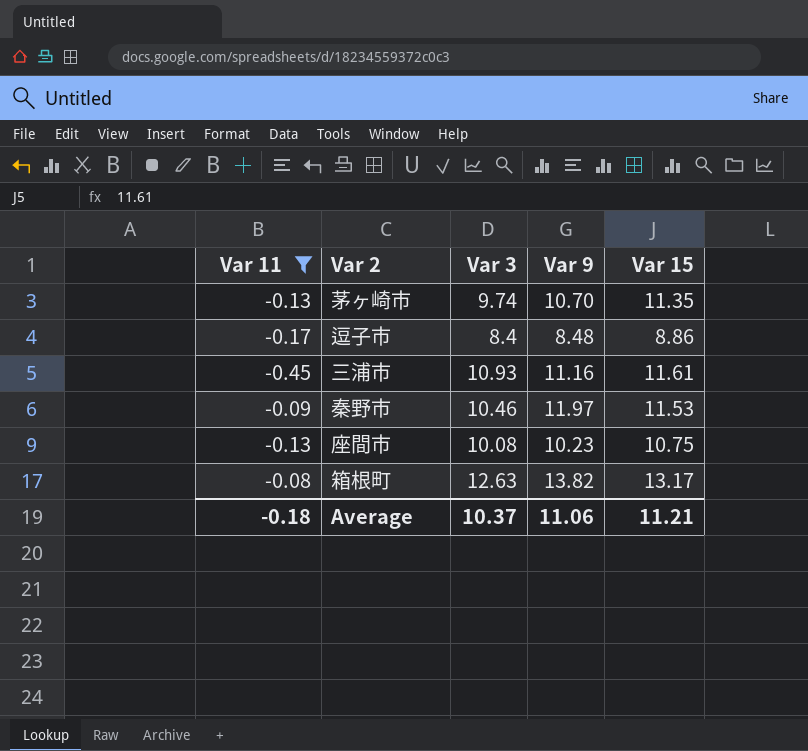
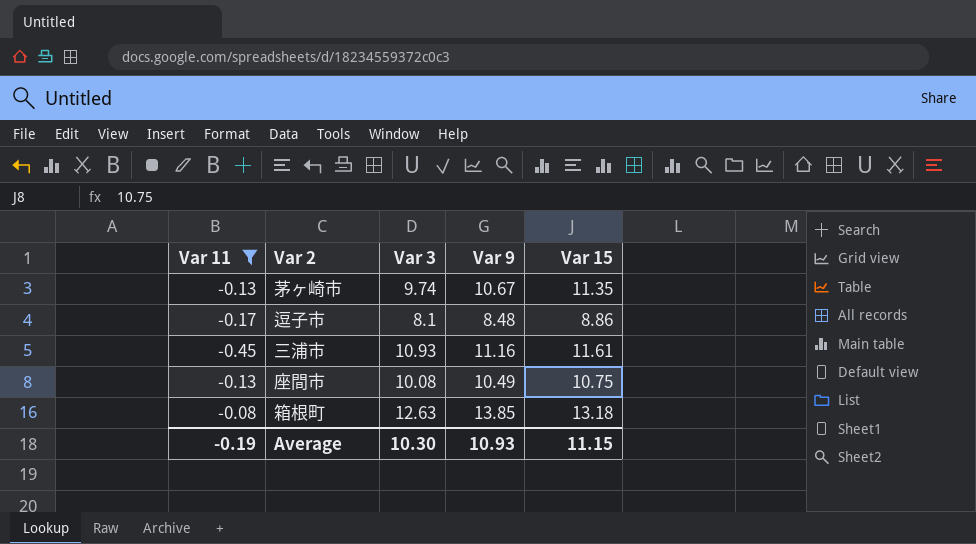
row 秦野市: -0.09 | 10.46 | 11.97 | 11.53 -> none
茅ヶ崎市 | Var 9: 10.70 -> 10.67
逗子市 | Var 3: 8.4 -> 8.1
座間市 | Var 9: 10.23 -> 10.49
箱根町 | Var 9: 13.82 -> 13.85
箱根町 | Var 15: 13.17 -> 13.18
Average | Var 11: -0.18 -> -0.19
Average | Var 3: 10.37 -> 10.30
Average | Var 9: 11.06 -> 10.93
Average | Var 15: 11.21 -> 11.15

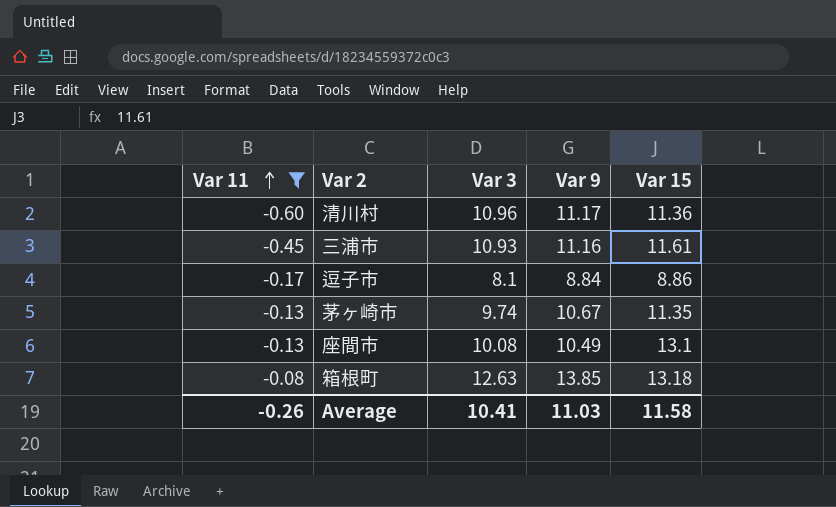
row order: none -> Var 11 ascending
row 清川村: none -> -0.60 | 10.96 | 11.17 | 11.36
逗子市 | Var 9: 8.48 -> 8.84
座間市 | Var 15: 10.75 -> 13.1
Average | Var 11: -0.19 -> -0.26
Average | Var 3: 10.30 -> 10.41
Average | Var 9: 10.93 -> 11.03
Average | Var 15: 11.15 -> 11.58

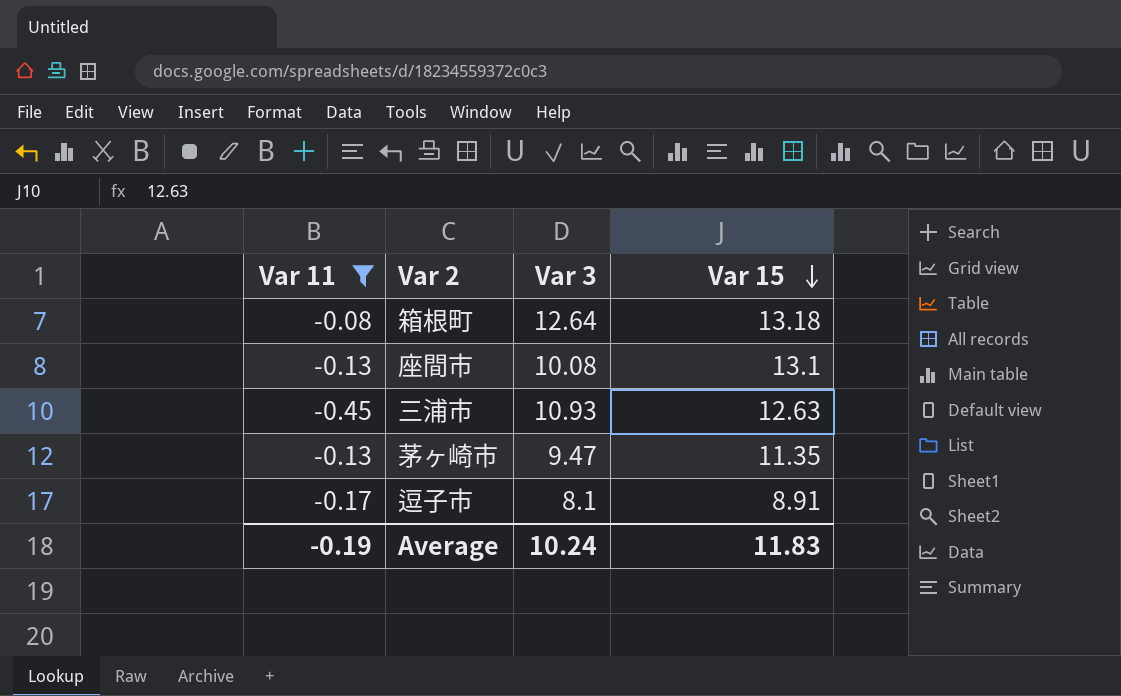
row order: Var 11 ascending -> Var 15 descending
column Var 9 | position: 4 -> none
row 清川村: -0.60 | 10.96 | 11.17 | 11.36 -> none
箱根町 | Var 3: 12.63 -> 12.64
三浦市 | Var 15: 11.61 -> 12.63
茅ヶ崎市 | Var 3: 9.74 -> 9.47
逗子市 | Var 15: 8.86 -> 8.91
Average | Var 11: -0.26 -> -0.19
Average | Var 3: 10.41 -> 10.24
Average | Var 15: 11.58 -> 11.83

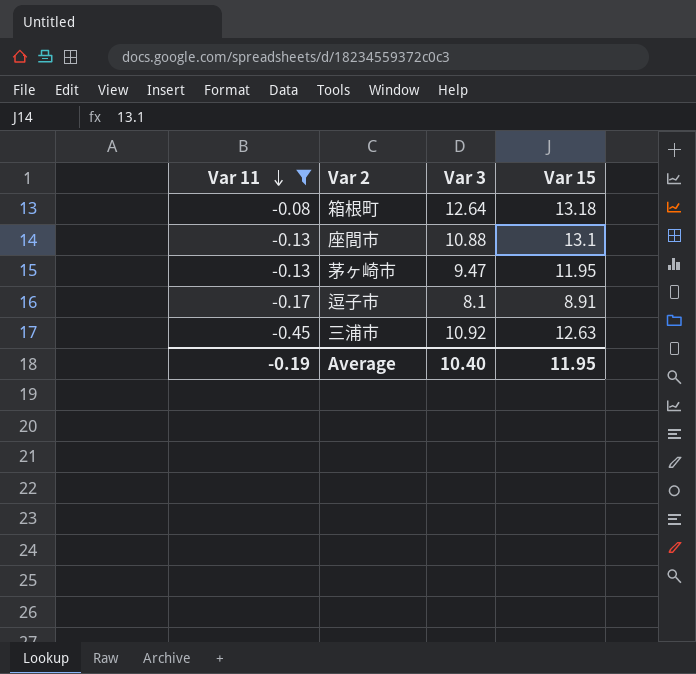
row order: Var 15 descending -> Var 11 descending
座間市 | Var 3: 10.08 -> 10.88
茅ヶ崎市 | Var 15: 11.35 -> 11.95
三浦市 | Var 3: 10.93 -> 10.92
Average | Var 3: 10.24 -> 10.40
Average | Var 15: 11.83 -> 11.95

